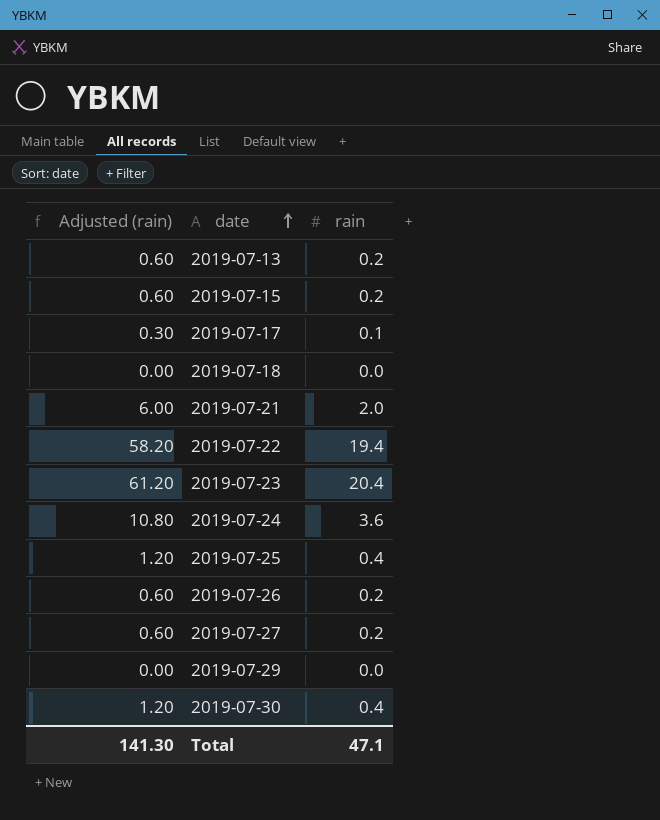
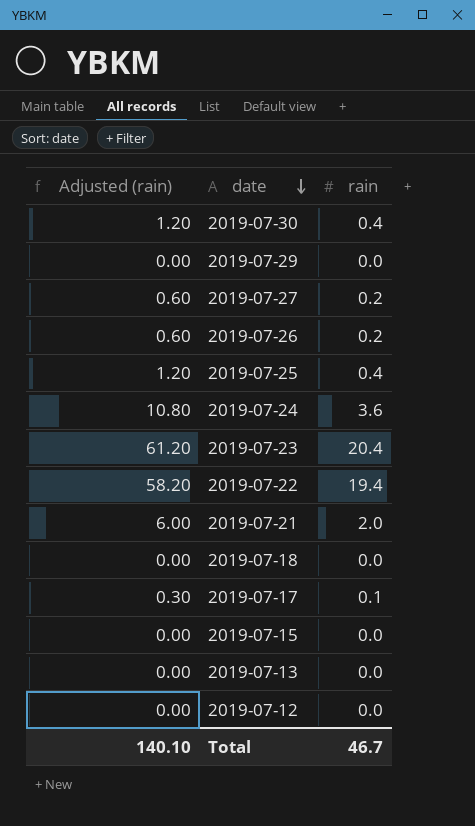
row order: date ascending -> date descending
2019-07-15 | Adjusted (rain): 0.60 -> 0.00
2019-07-15 | rain: 0.2 -> 0.0
2019-07-13 | Adjusted (rain): 0.60 -> 0.00
2019-07-13 | rain: 0.2 -> 0.0
row 2019-07-12: none -> 0.00 | 0.0
Total | Adjusted (rain): 141.30 -> 140.10
Total | rain: 47.1 -> 46.7

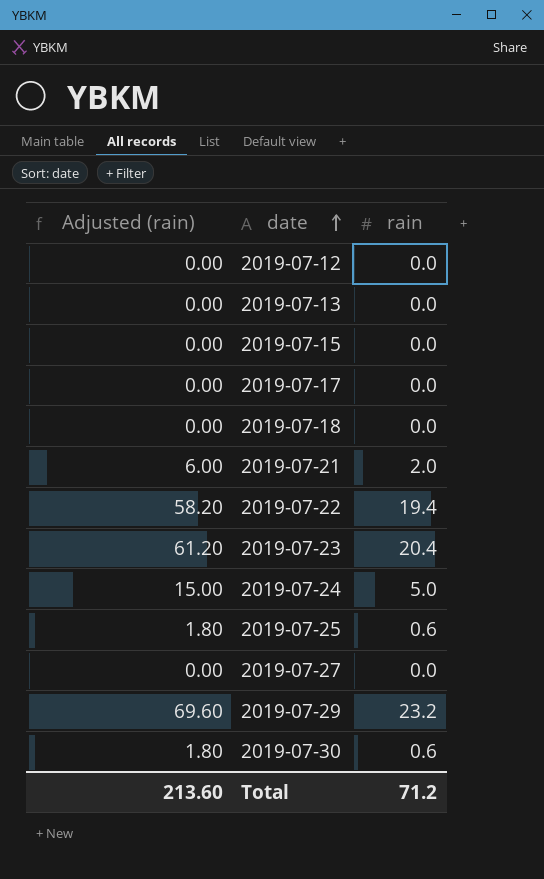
row order: date descending -> date ascending
row 2019-07-26: 0.60 | 0.2 -> none
2019-07-17 | Adjusted (rain): 0.30 -> 0.00
2019-07-17 | rain: 0.1 -> 0.0
2019-07-24 | Adjusted (rain): 10.80 -> 15.00
2019-07-24 | rain: 3.6 -> 5.0
2019-07-25 | Adjusted (rain): 1.20 -> 1.80
2019-07-25 | rain: 0.4 -> 0.6
2019-07-27 | Adjusted (rain): 0.60 -> 0.00
2019-07-27 | rain: 0.2 -> 0.0
2019-07-29 | Adjusted (rain): 0.00 -> 69.60
2019-07-29 | rain: 0.0 -> 23.2
2019-07-30 | Adjusted (rain): 1.20 -> 1.80
2019-07-30 | rain: 0.4 -> 0.6
Total | Adjusted (rain): 140.10 -> 213.60
Total | rain: 46.7 -> 71.2

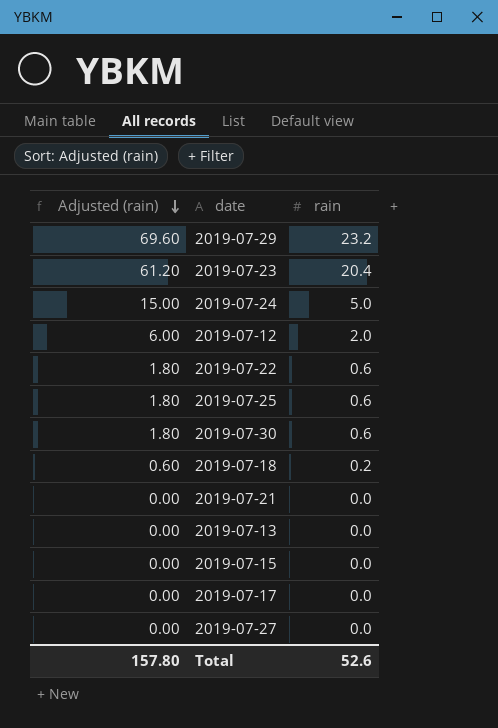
row order: date ascending -> Adjusted (rain) descending
2019-07-12 | Adjusted (rain): 0.00 -> 6.00
2019-07-12 | rain: 0.0 -> 2.0
2019-07-22 | Adjusted (rain): 58.20 -> 1.80
2019-07-22 | rain: 19.4 -> 0.6
2019-07-18 | Adjusted (rain): 0.00 -> 0.60
2019-07-18 | rain: 0.0 -> 0.2
2019-07-21 | Adjusted (rain): 6.00 -> 0.00
2019-07-21 | rain: 2.0 -> 0.0
Total | Adjusted (rain): 213.60 -> 157.80
Total | rain: 71.2 -> 52.6

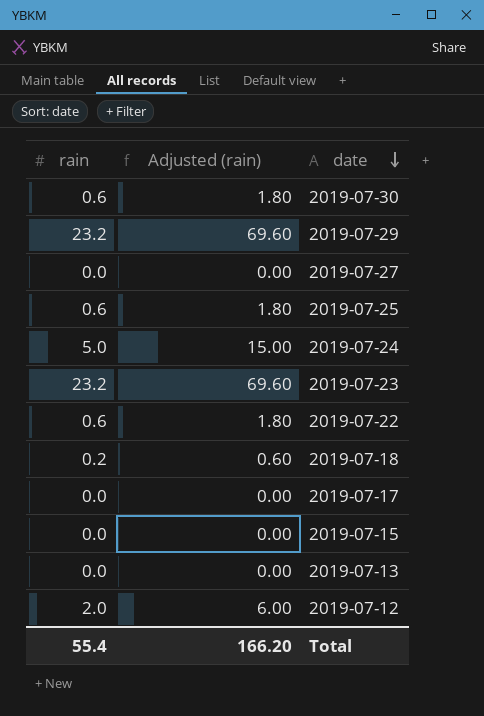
row order: Adjusted (rain) descending -> date descending
column rain | position: 3 -> 1
row 2019-07-21: 0.00 | 0.0 -> none
2019-07-23 | rain: 20.4 -> 23.2
2019-07-23 | Adjusted (rain): 61.20 -> 69.60
Total | rain: 52.6 -> 55.4
Total | Adjusted (rain): 157.80 -> 166.20

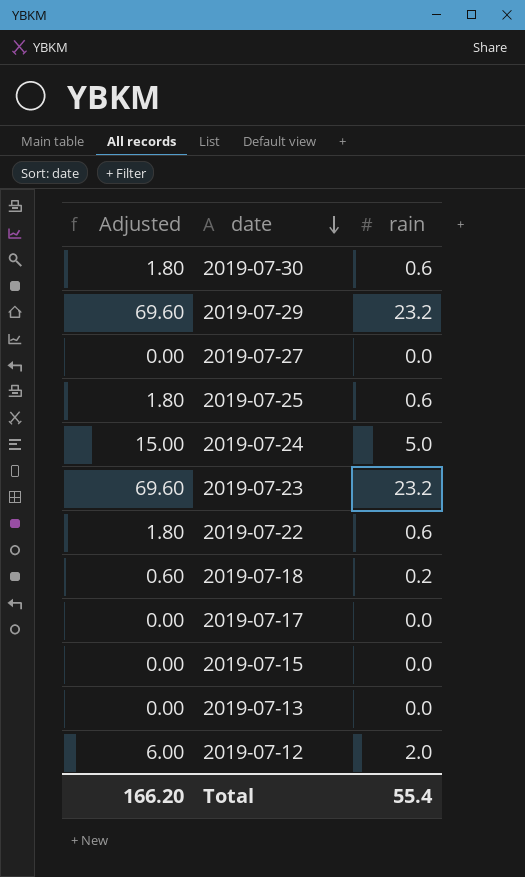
column name: Adjusted (rain) -> Adjusted
column rain | position: 1 -> 3

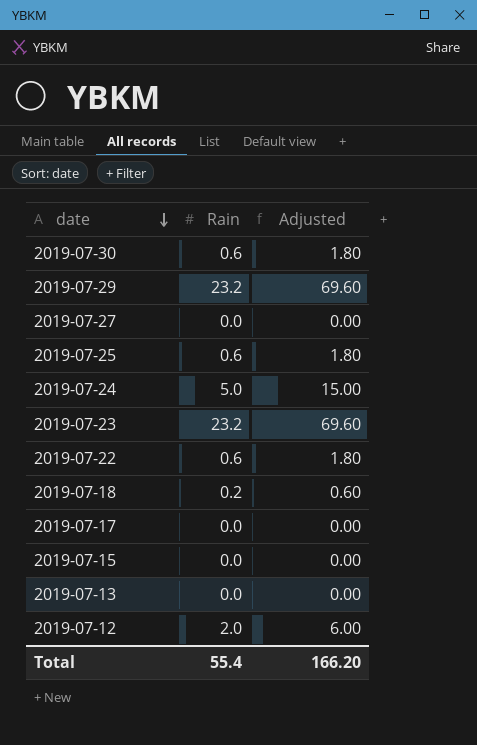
column name: rain -> Rain
column Adjusted | position: 1 -> 3

